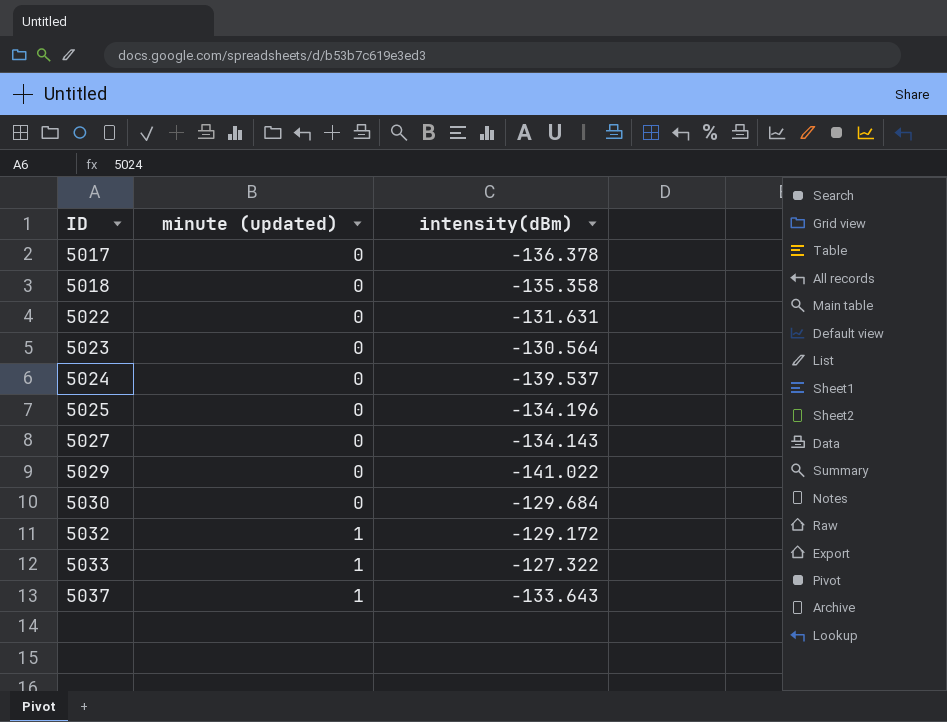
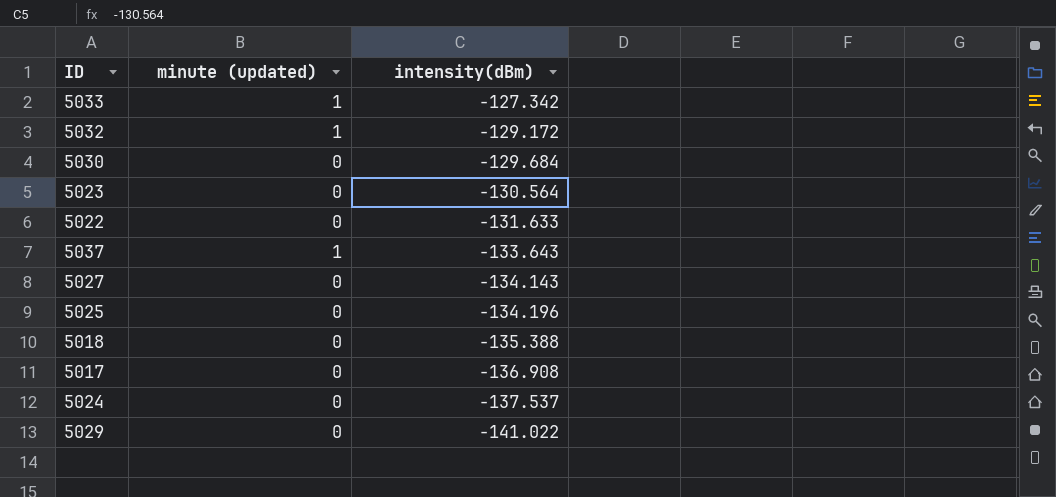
row order: ID ascending -> intensity(dBm) descending
5033 | intensity(dBm): -127.322 -> -127.342
5022 | intensity(dBm): -131.631 -> -131.633
5018 | intensity(dBm): -135.358 -> -135.388
5017 | intensity(dBm): -136.378 -> -136.908
5024 | intensity(dBm): -139.537 -> -137.537

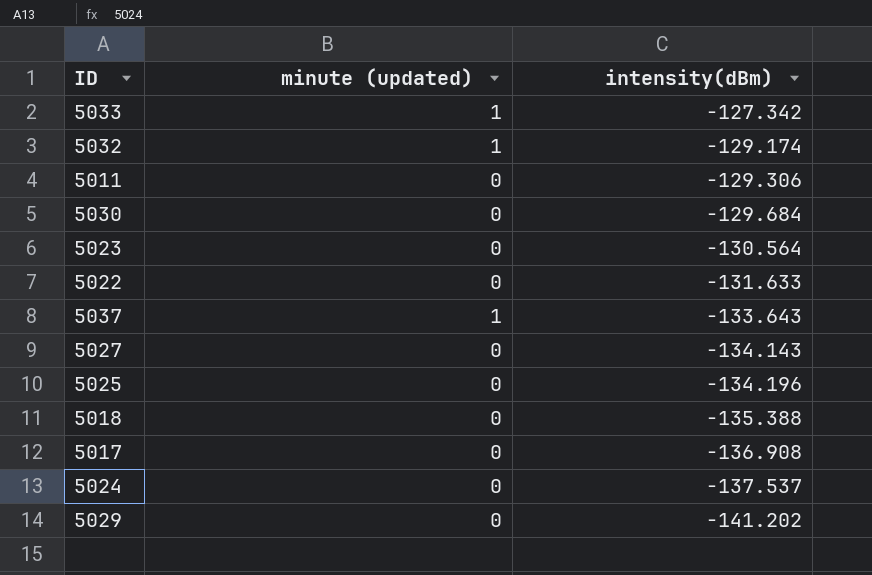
5032 | intensity(dBm): -129.172 -> -129.174
row 5011: none -> 0 | -129.306
5029 | intensity(dBm): -141.022 -> -141.202

